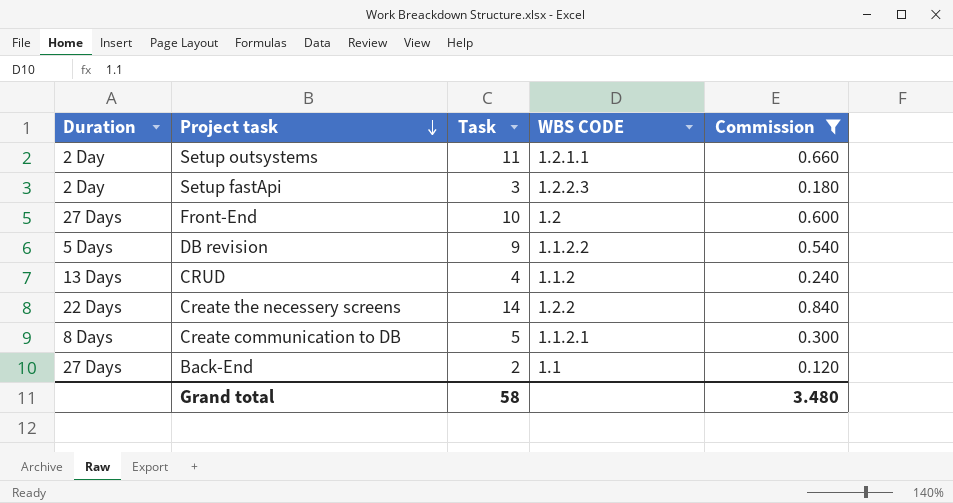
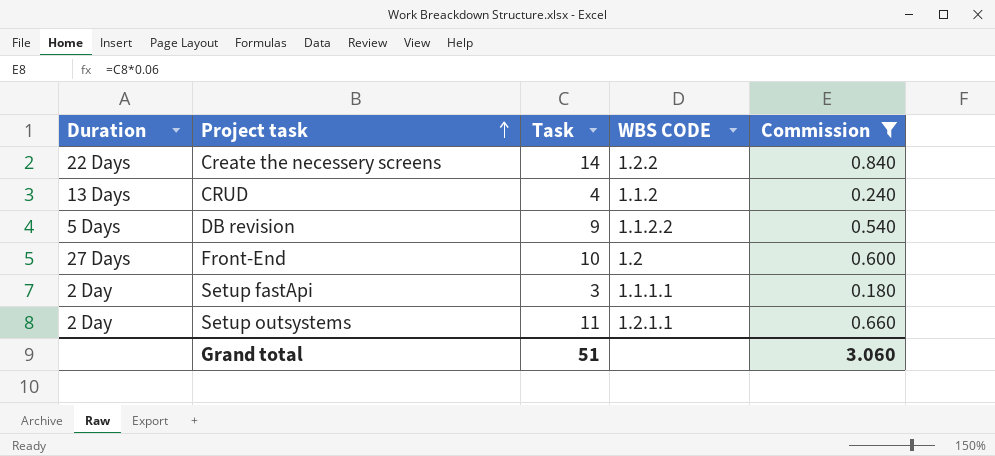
row order: Project task descending -> Project task ascending
row Create communication to DB: 8 Days | 5 | 1.1.2.1 | 0.300 -> none
row Back-End: 27 Days | 2 | 1.1 | 0.120 -> none
Setup fastApi | WBS CODE: 1.2.2.3 -> 1.1.1.1
Grand total | Task: 58 -> 51
Grand total | Commission: 3.480 -> 3.060

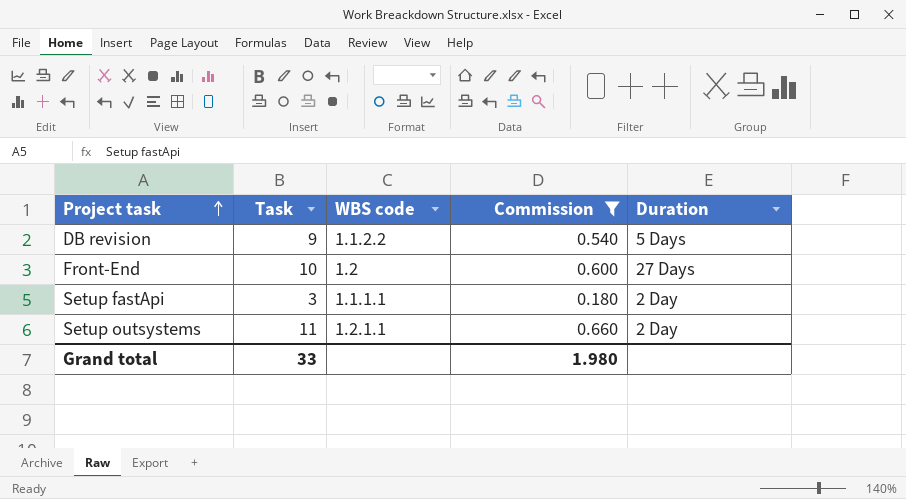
column name: WBS CODE -> WBS code
column Duration | position: 1 -> 5
row Create the necessery screens: 22 Days | 14 | 1.2.2 | 0.840 -> none
row CRUD: 13 Days | 4 | 1.1.2 | 0.240 -> none
Grand total | Task: 51 -> 33
Grand total | Commission: 3.060 -> 1.980

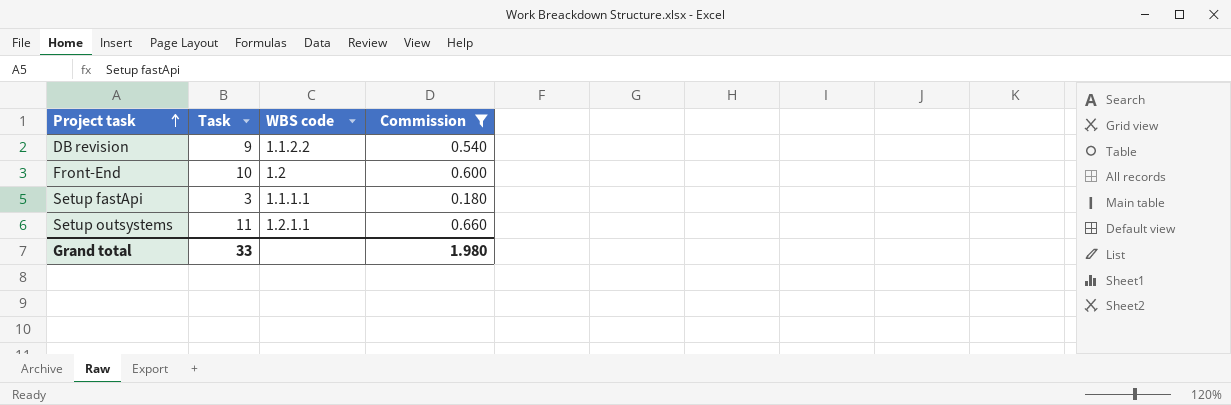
column Duration | position: 5 -> none

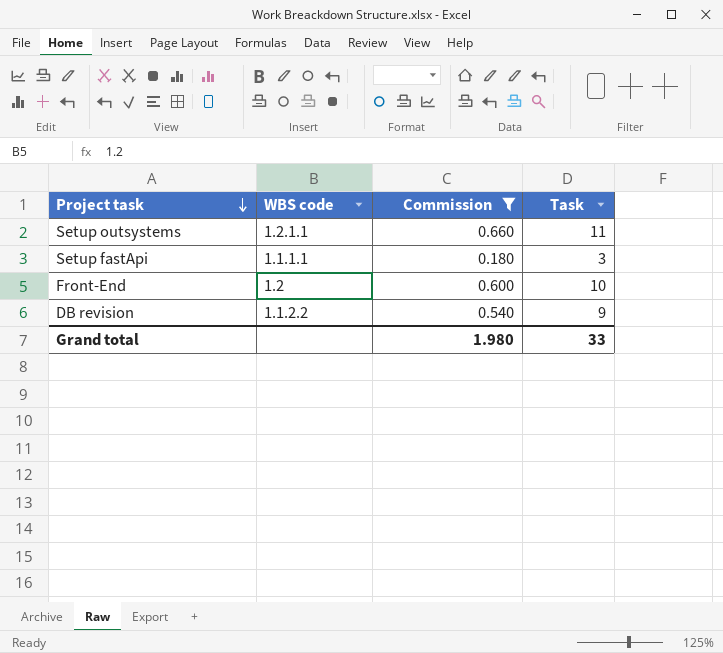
row order: Project task ascending -> Project task descending
column Task | position: 2 -> 4

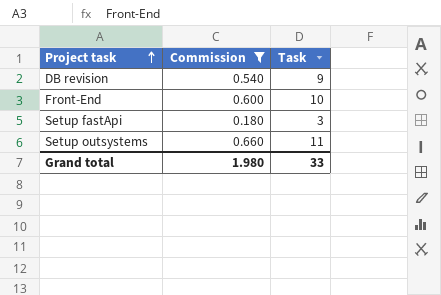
row order: Project task descending -> Project task ascending
column WBS code | position: 2 -> none

